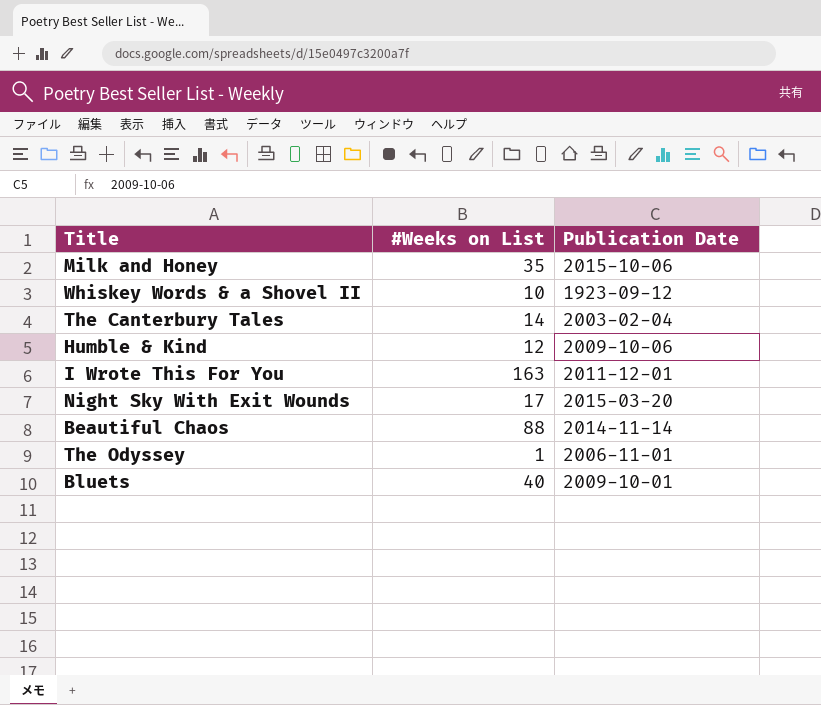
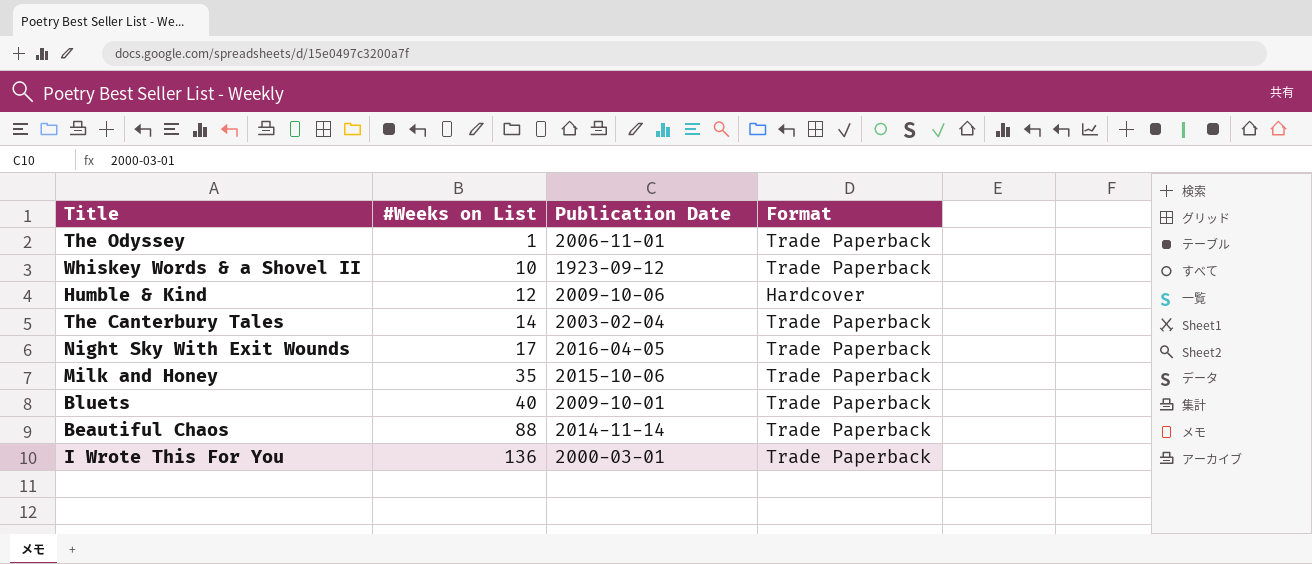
row order: none -> #Weeks on List ascending
column Format | position: none -> 4
Night Sky With Exit Wounds | Publication Date: 2015-03-20 -> 2016-04-05
I Wrote This For You | #Weeks on List: 163 -> 136
I Wrote This For You | Publication Date: 2011-12-01 -> 2000-03-01

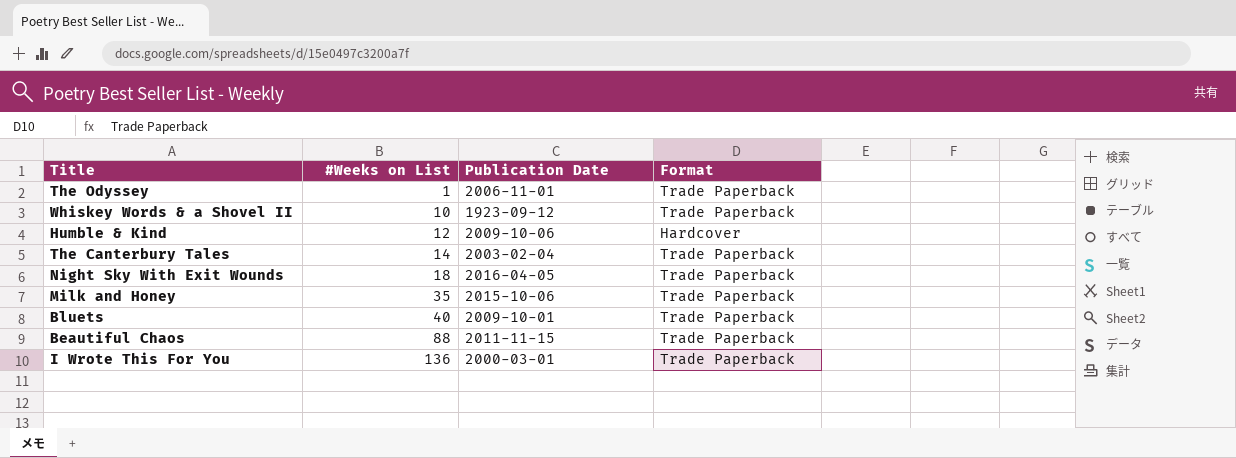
Night Sky With Exit Wounds | #Weeks on List: 17 -> 18
Beautiful Chaos | Publication Date: 2014-11-14 -> 2011-11-15

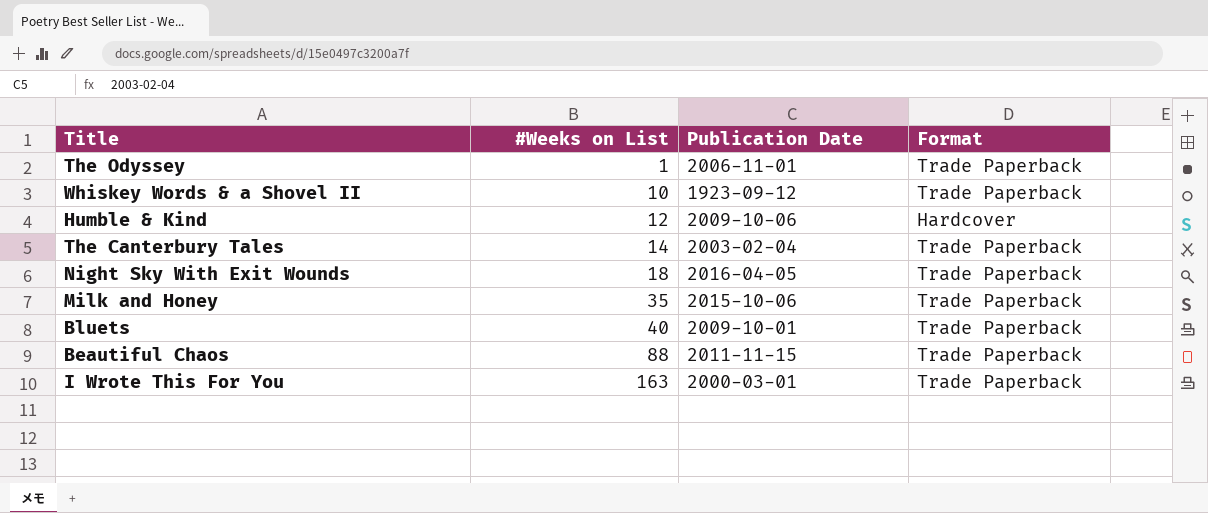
I Wrote This For You | #Weeks on List: 136 -> 163

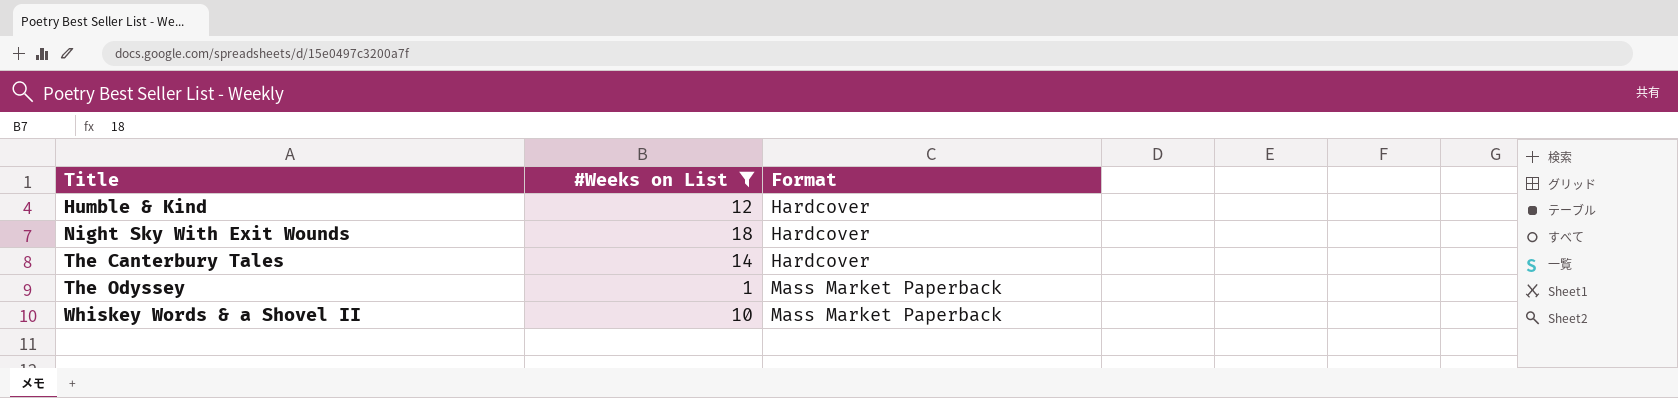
filter: none -> #Weeks on List <= 18
row order: #Weeks on List ascending -> Title ascending
column Publication Date | position: 3 -> none
Night Sky With Exit Wounds | Format: Trade Paperback -> Hardcover
The Canterbury Tales | Format: Trade Paperback -> Hardcover
The Odyssey | Format: Trade Paperback -> Mass Market Paperback
Whiskey Words & a Shovel II | Format: Trade Paperback -> Mass Market Paperback

